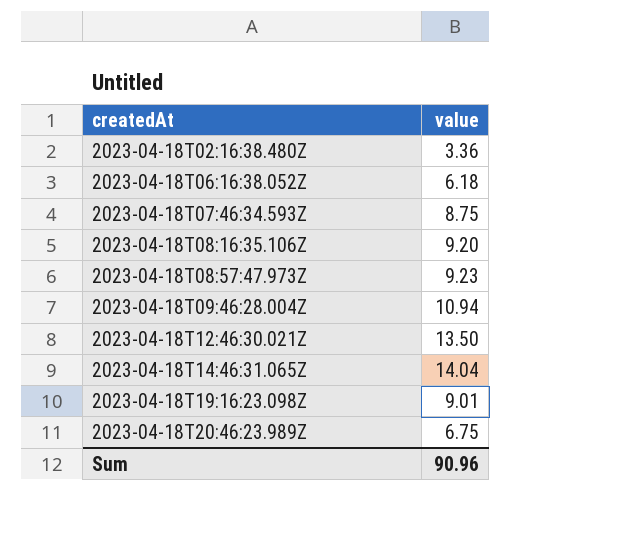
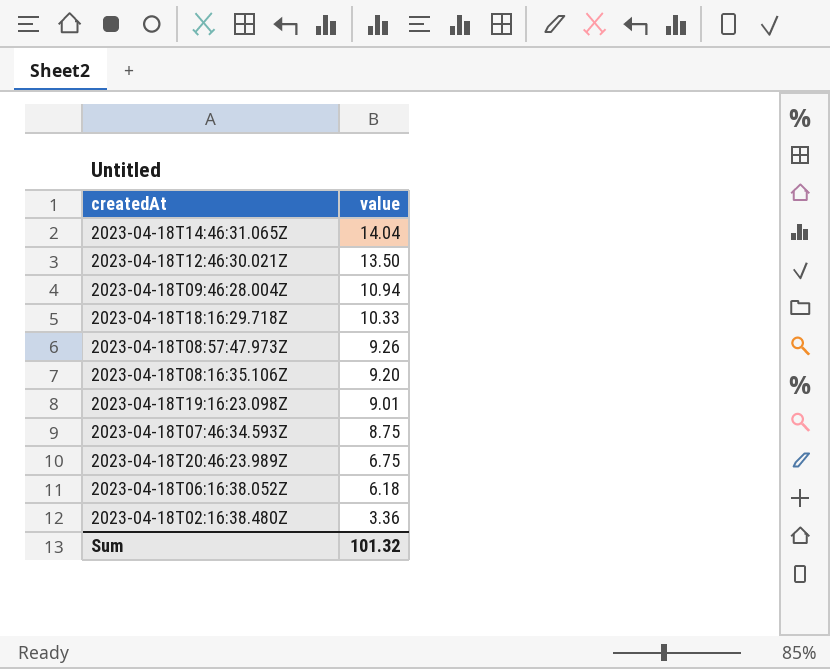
row order: createdAt ascending -> value descending
row 2023-04-18T18:16:29.718Z: none -> 10.33
2023-04-18T08:57:47.973Z | value: 9.23 -> 9.26
Sum | value: 90.96 -> 101.32

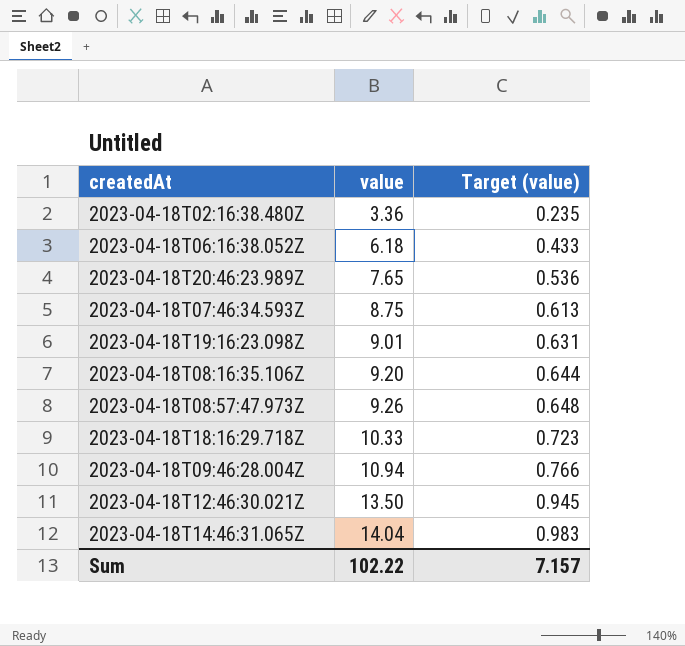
row order: value descending -> value ascending
column Target (value) | formula: none -> [value] * 0.07
2023-04-18T20:46:23.989Z | value: 6.75 -> 7.65
Sum | value: 101.32 -> 102.22

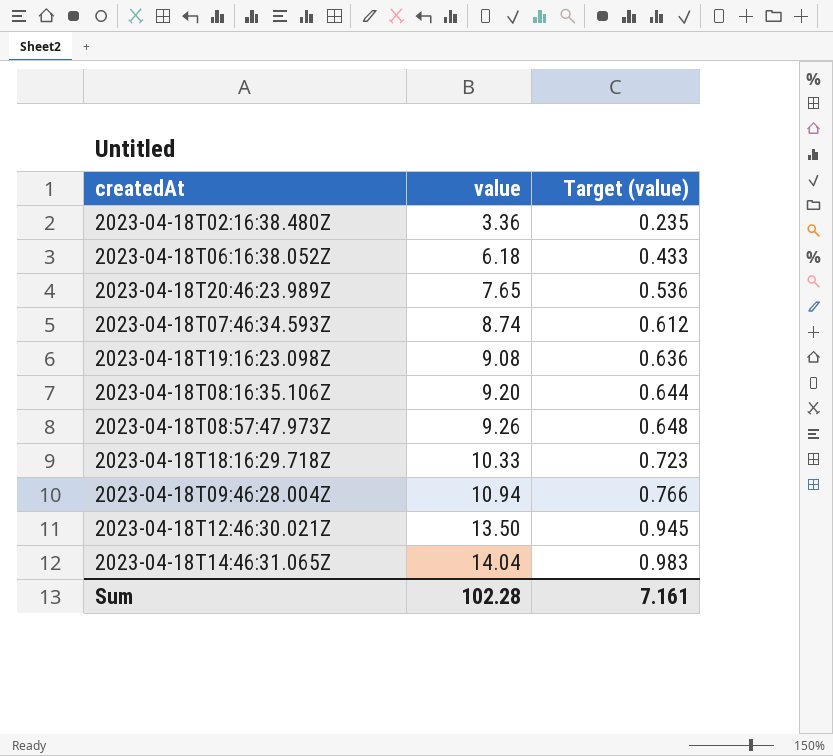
2023-04-18T07:46:34.593Z | value: 8.75 -> 8.74
2023-04-18T07:46:34.593Z | Target (value): 0.613 -> 0.612
2023-04-18T19:16:23.098Z | value: 9.01 -> 9.08
2023-04-18T19:16:23.098Z | Target (value): 0.631 -> 0.636
Sum | value: 102.22 -> 102.28
Sum | Target (value): 7.157 -> 7.161

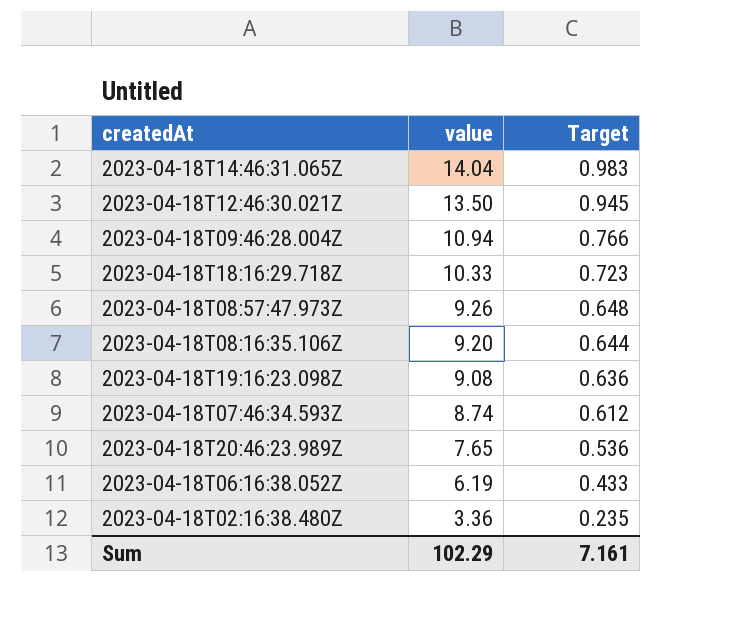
row order: value ascending -> value descending
column name: Target (value) -> Target
2023-04-18T06:16:38.052Z | value: 6.18 -> 6.19
Sum | value: 102.28 -> 102.29

